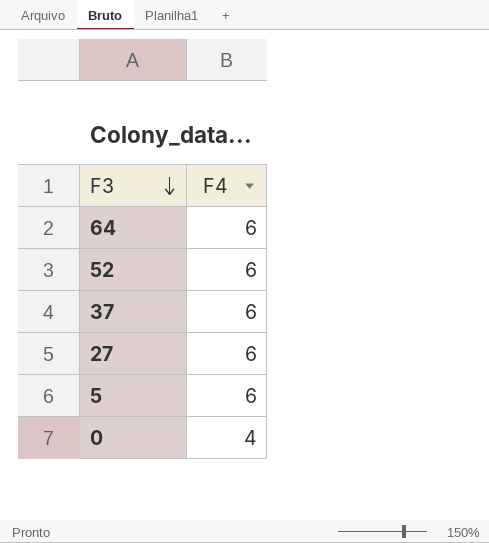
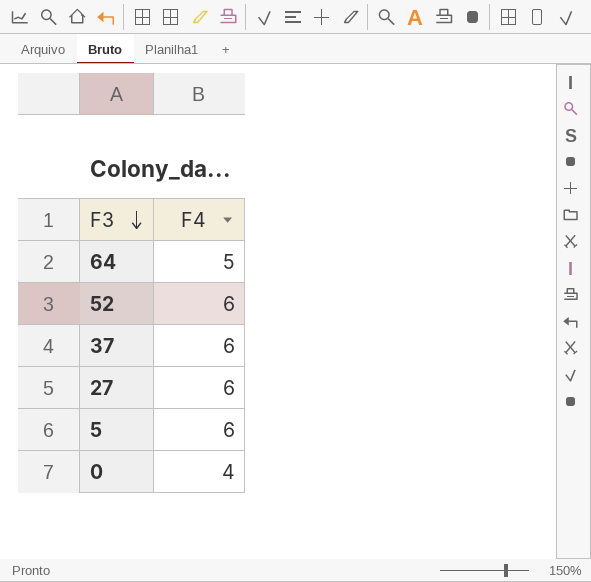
64 | F4: 6 -> 5

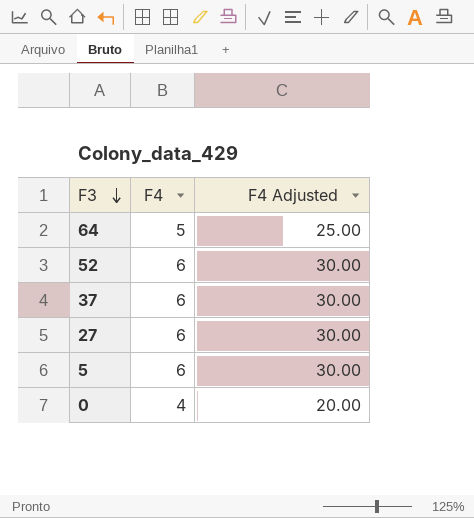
column F4 Adjusted | formula: none -> [F4] * 5

